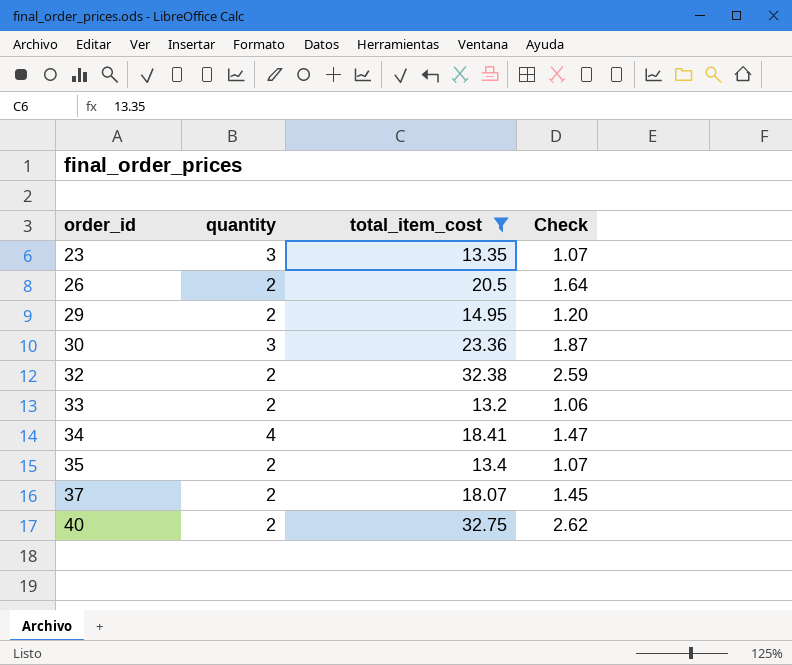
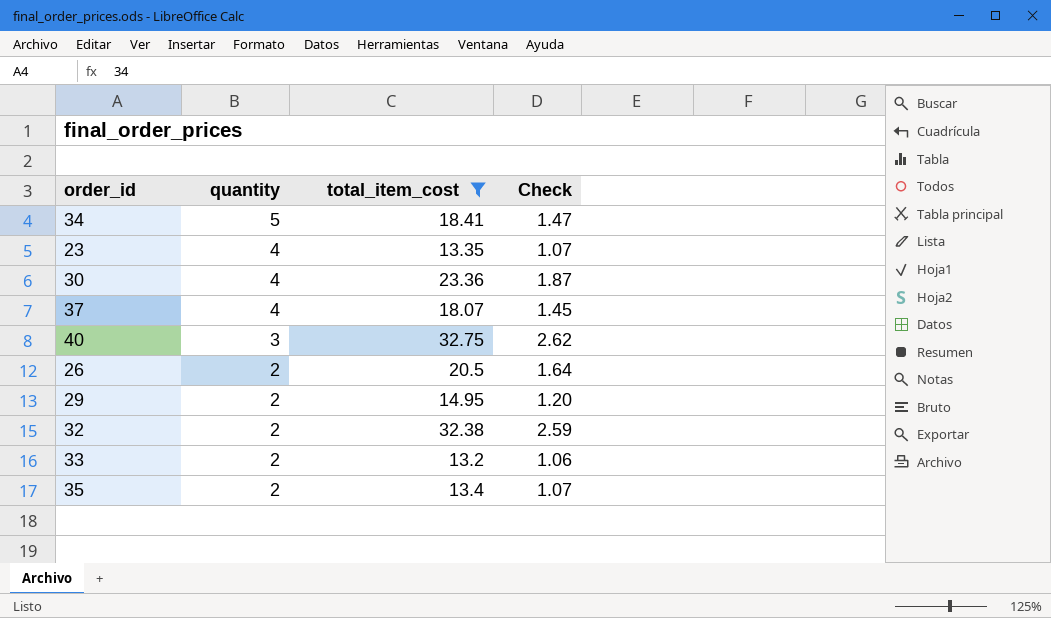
row order: order_id ascending -> quantity descending
34 | quantity: 4 -> 5
23 | quantity: 3 -> 4
30 | quantity: 3 -> 4
37 | quantity: 2 -> 4
40 | quantity: 2 -> 3

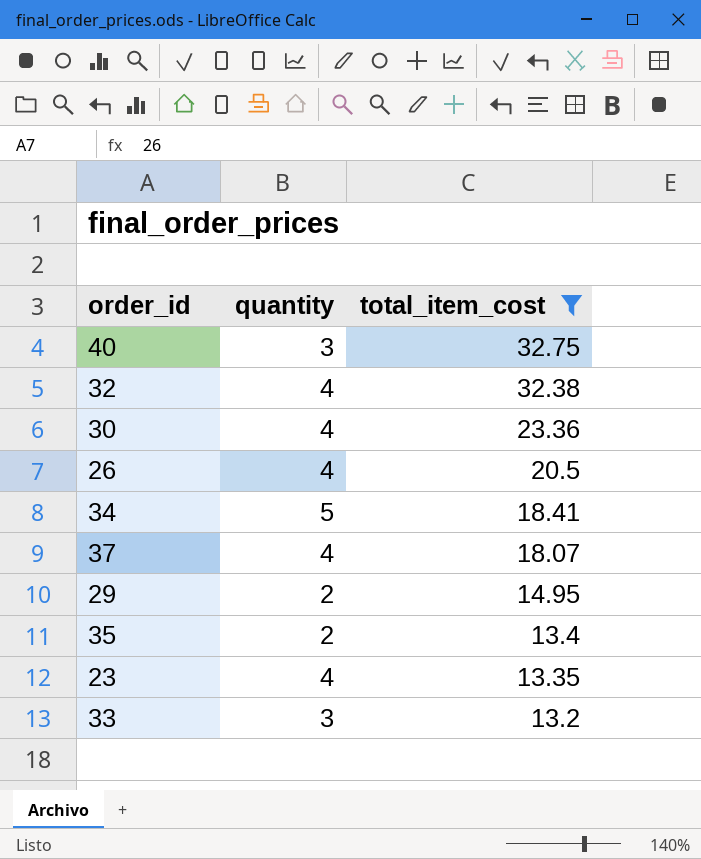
row order: quantity descending -> total_item_cost descending
column Check | formula: [total_item_cost] * 0.08 -> none
32 | quantity: 2 -> 4
26 | quantity: 2 -> 4
33 | quantity: 2 -> 3

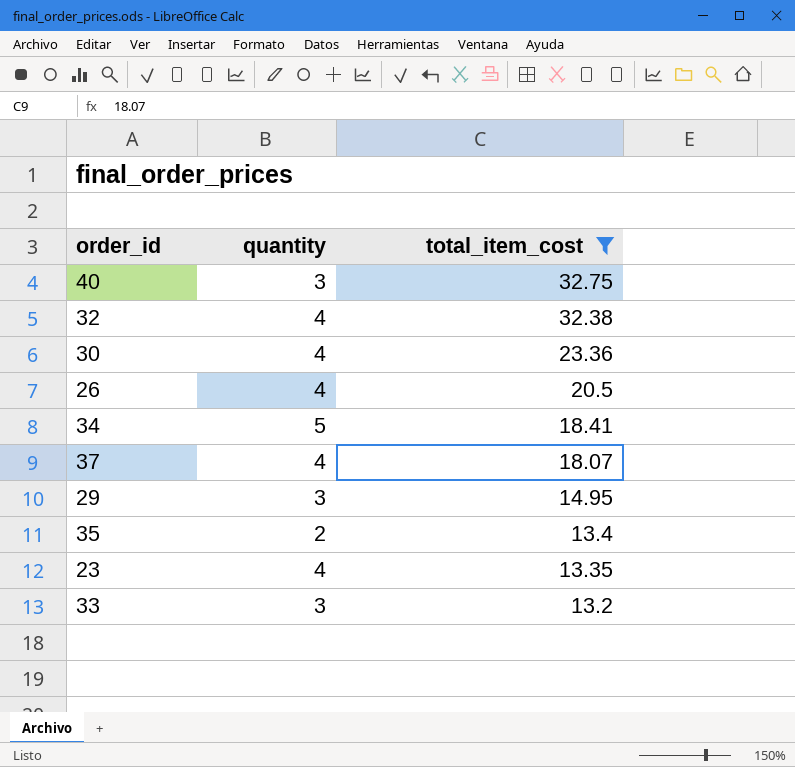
29 | quantity: 2 -> 3

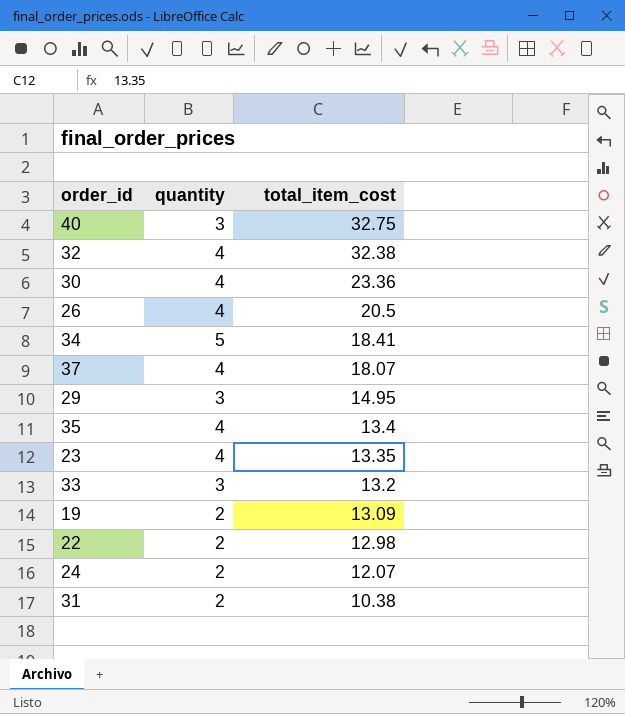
filter: total_item_cost >= 13.2 -> none
35 | quantity: 2 -> 4

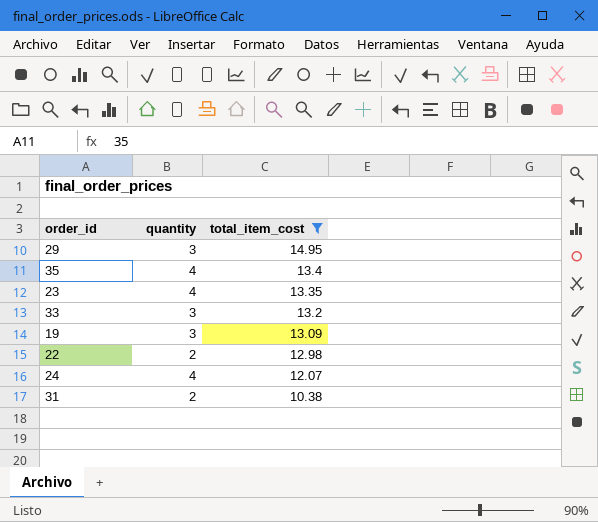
filter: none -> total_item_cost <= 14.95
19 | quantity: 2 -> 3
24 | quantity: 2 -> 4

